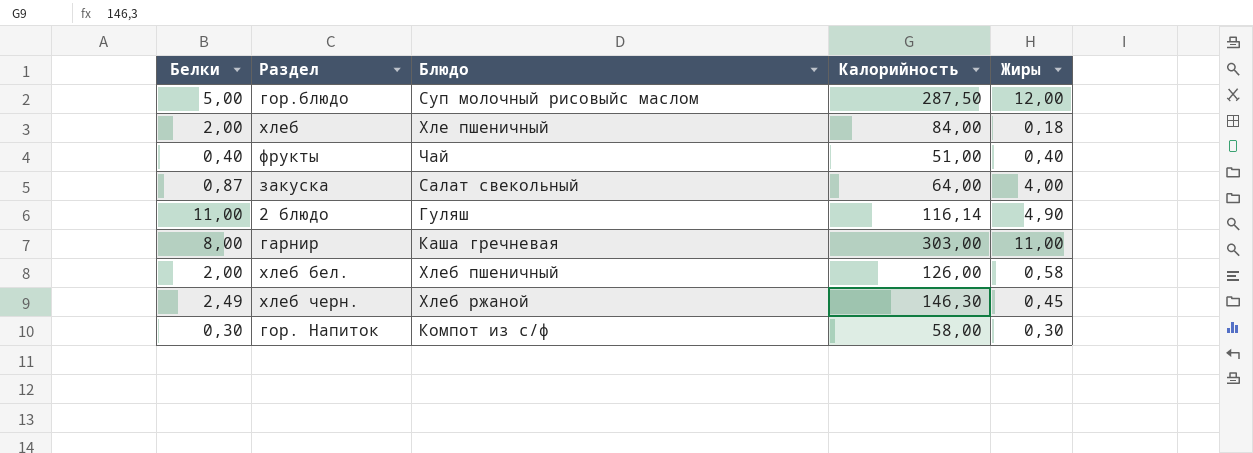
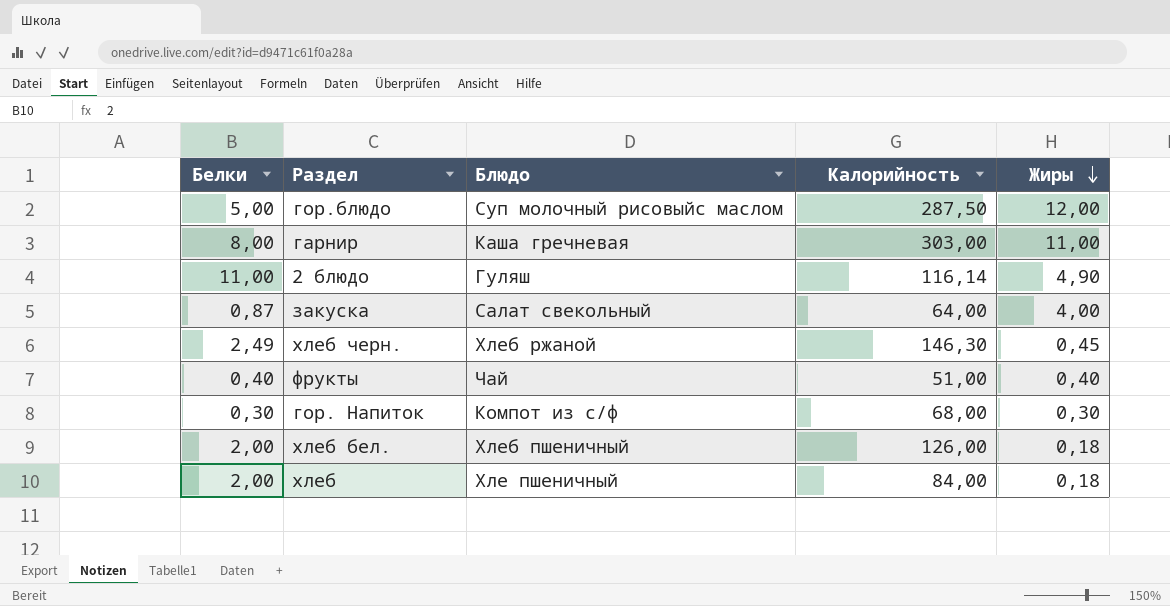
row order: none -> Жиры descending
гор. Напиток | Калорийность: 58,00 -> 68,00
хлеб бел. | Жиры: 0,58 -> 0,18

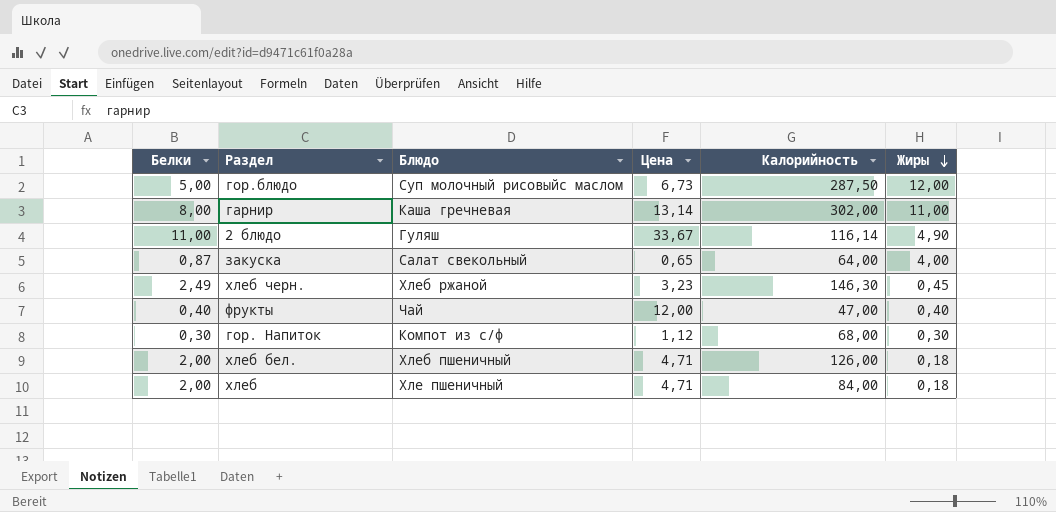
column Цена | position: none -> 4
гарнир | Калорийность: 303,00 -> 302,00
фрукты | Калорийность: 51,00 -> 47,00

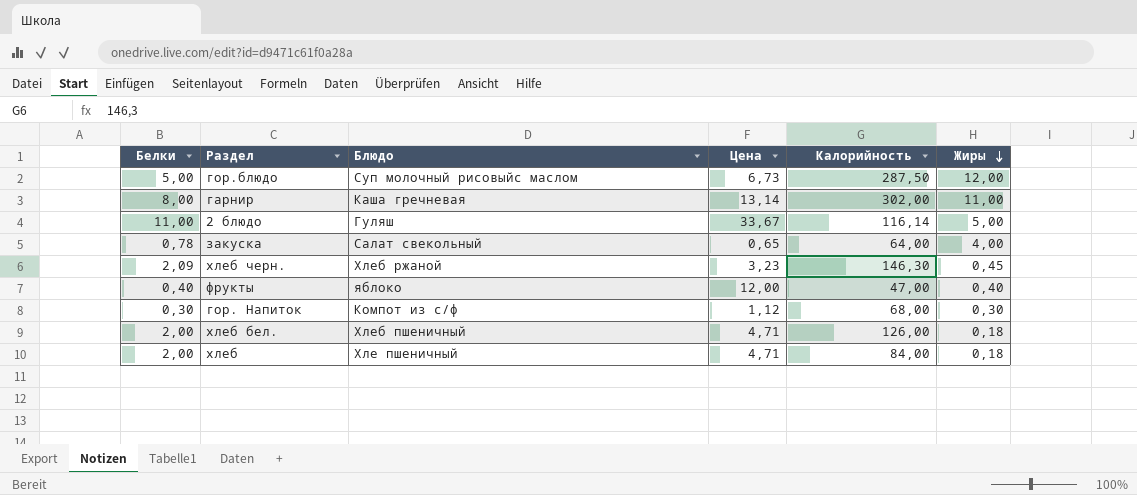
2 блюдо | Жиры: 4,90 -> 5,00
закуска | Белки: 0,87 -> 0,78
хлеб черн. | Белки: 2,49 -> 2,09
фрукты | Блюдо: Чай -> яблоко

